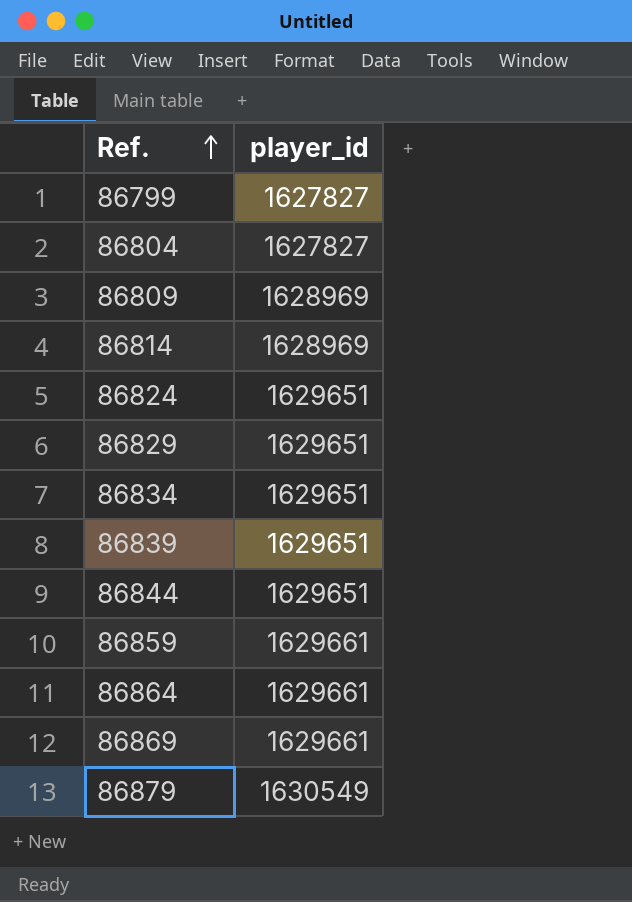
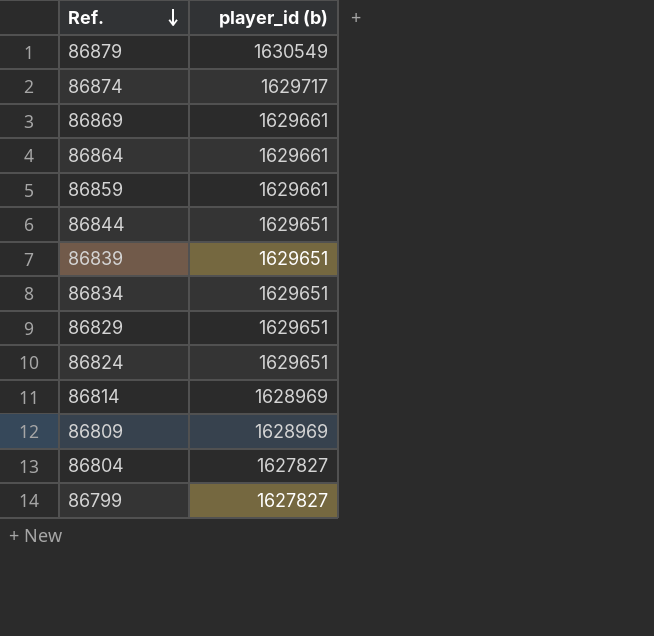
row order: Ref. ascending -> Ref. descending
column name: player_id -> player_id (b)
row 86874: none -> 1629717

